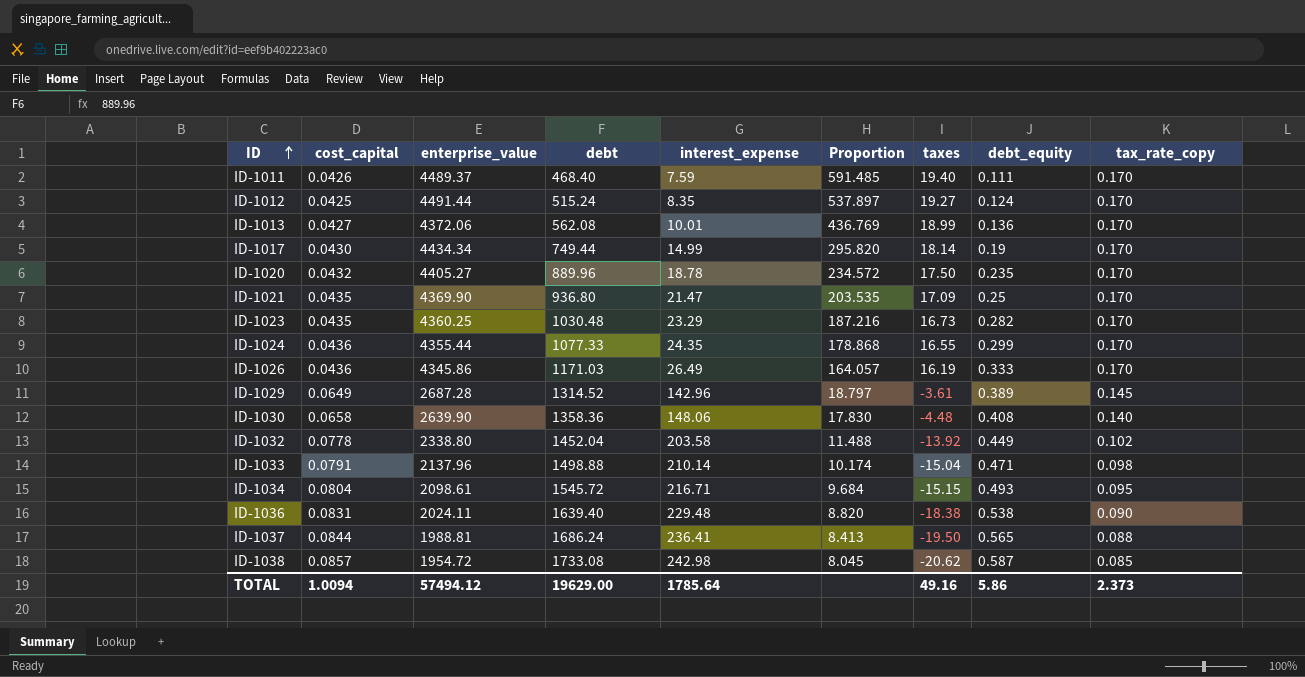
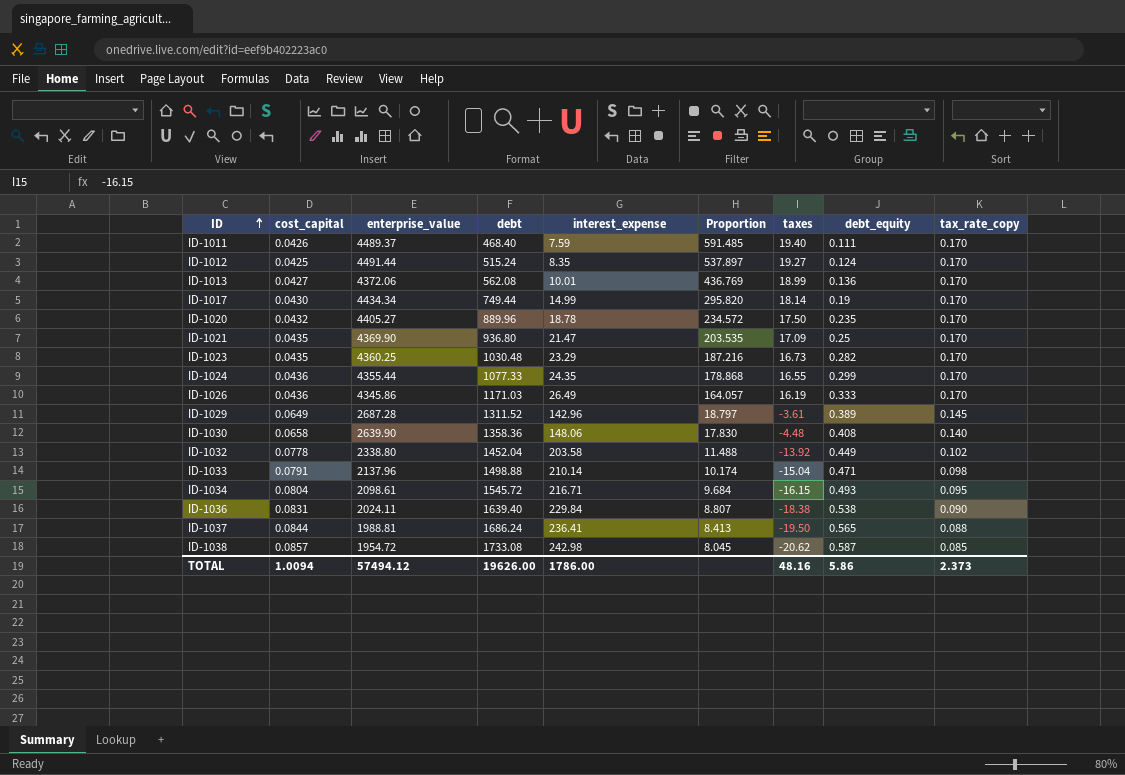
ID-1029 | debt: 1314.52 -> 1311.52
ID-1034 | taxes: -15.15 -> -16.15
ID-1036 | interest_expense: 229.48 -> 229.84
ID-1036 | Proportion: 8.820 -> 8.807
TOTAL | debt: 19629.00 -> 19626.00
TOTAL | interest_expense: 1785.64 -> 1786.00
TOTAL | taxes: 49.16 -> 48.16

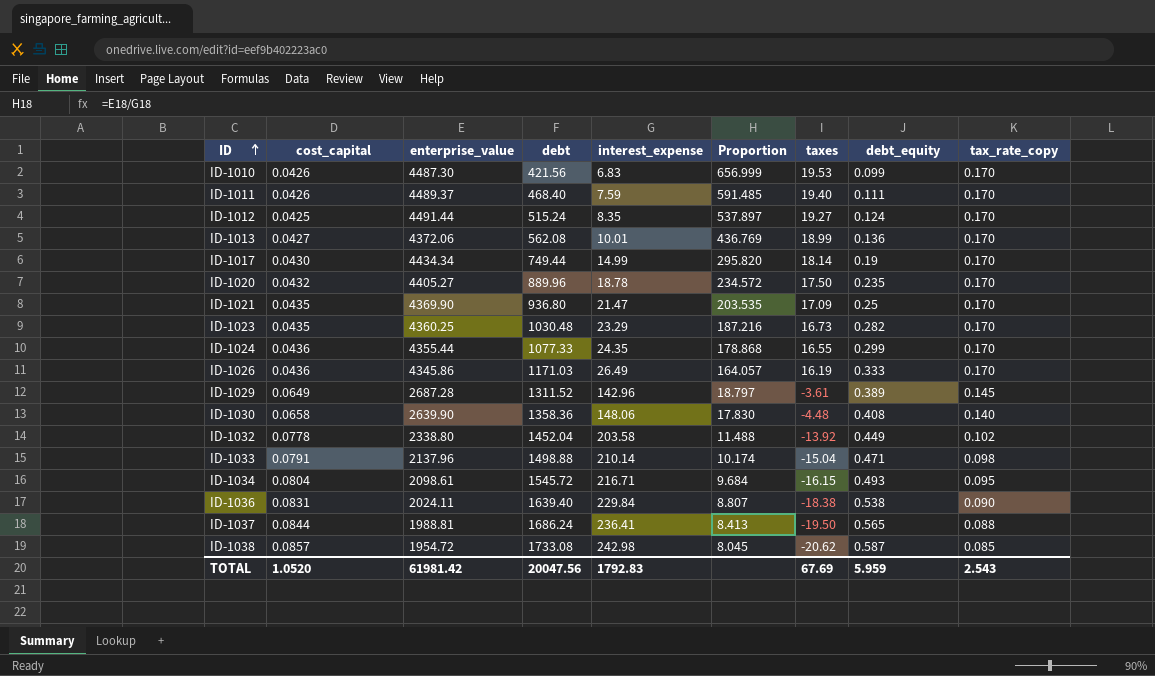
row ID-1010: none -> 0.0426 | 4487.30 | 421.56 | 6.83 | 656.999 | 19.53 | 0.099 | 0.170
TOTAL | cost_capital: 1.0094 -> 1.0520
TOTAL | enterprise_value: 57494.12 -> 61981.42
TOTAL | debt: 19626.00 -> 20047.56
TOTAL | interest_expense: 1786.00 -> 1792.83
TOTAL | taxes: 48.16 -> 67.69
TOTAL | debt_equity: 5.86 -> 5.959
TOTAL | tax_rate_copy: 2.373 -> 2.543

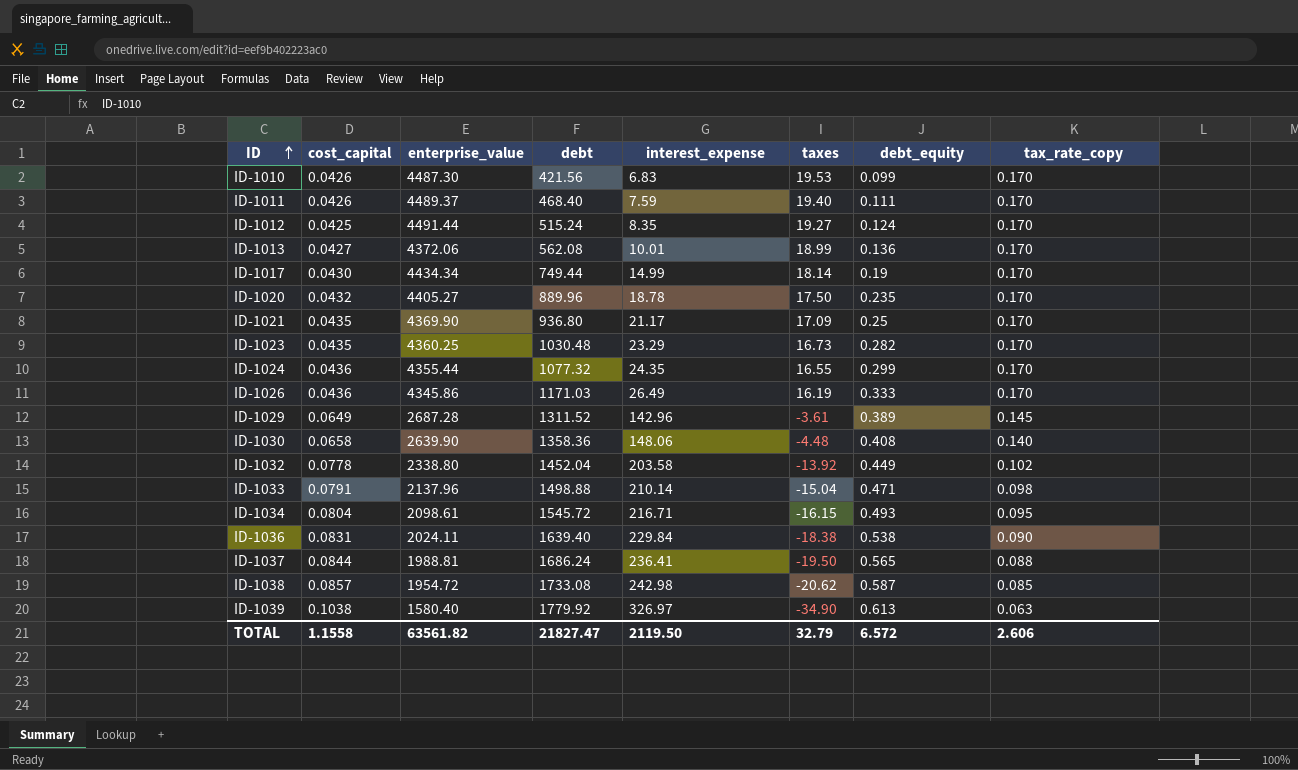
column Proportion | formula: [enterprise_value] / [interest_expense] -> none
ID-1021 | interest_expense: 21.47 -> 21.17
ID-1024 | debt: 1077.33 -> 1077.32
row ID-1039: none -> 0.1038 | 1580.40 | 1779.92 | 326.97 | -34.90 | 0.613 | 0.063
TOTAL | cost_capital: 1.0520 -> 1.1558
TOTAL | enterprise_value: 61981.42 -> 63561.82
TOTAL | debt: 20047.56 -> 21827.47
TOTAL | interest_expense: 1792.83 -> 2119.50
TOTAL | taxes: 67.69 -> 32.79
TOTAL | debt_equity: 5.959 -> 6.572
TOTAL | tax_rate_copy: 2.543 -> 2.606

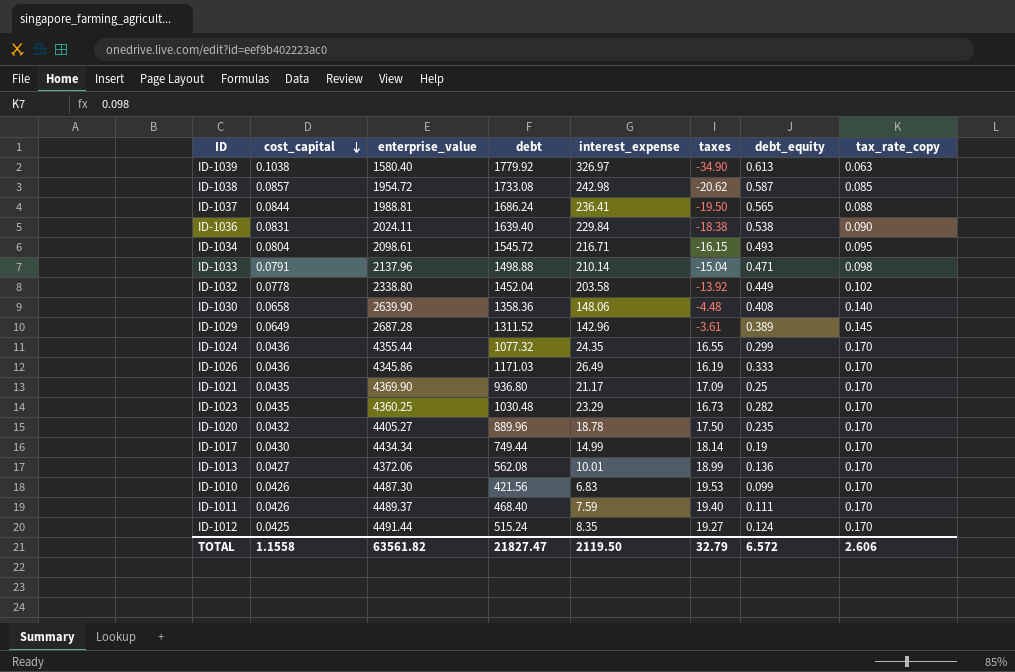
row order: ID ascending -> cost_capital descending

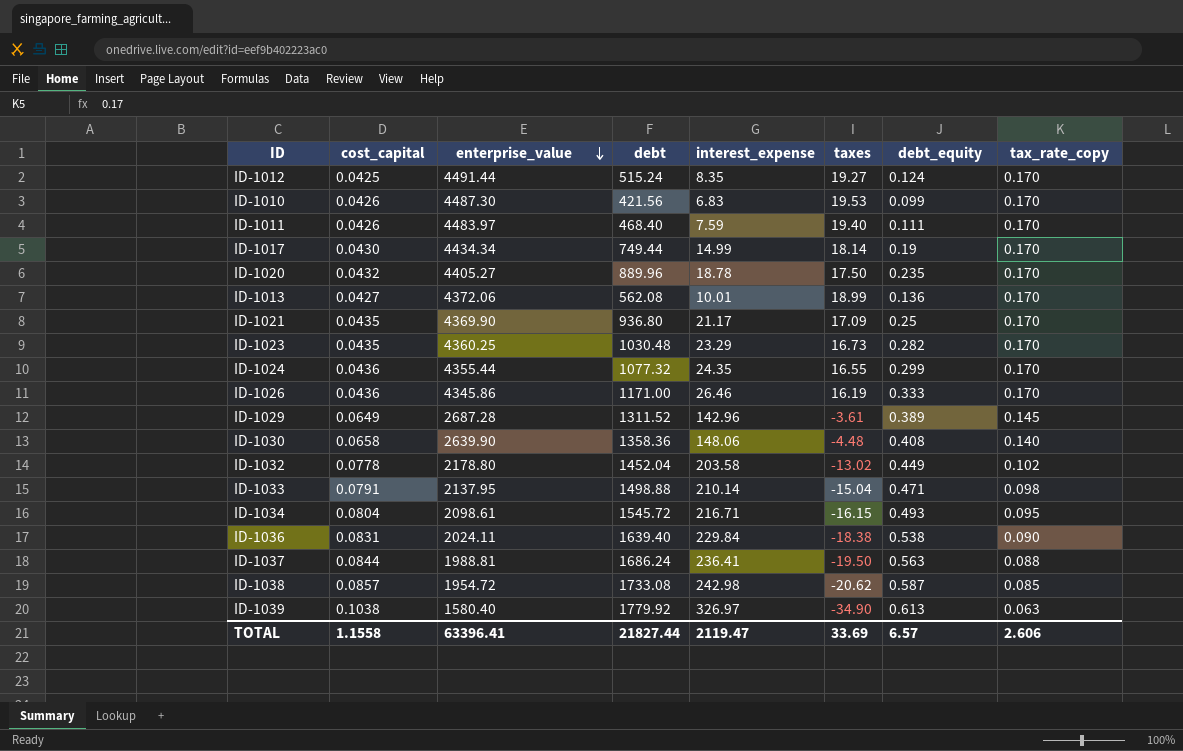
row order: cost_capital descending -> enterprise_value descending
ID-1011 | enterprise_value: 4489.37 -> 4483.97
ID-1026 | debt: 1171.03 -> 1171.00
ID-1026 | interest_expense: 26.49 -> 26.46
ID-1032 | enterprise_value: 2338.80 -> 2178.80
ID-1032 | taxes: -13.92 -> -13.02
ID-1033 | enterprise_value: 2137.96 -> 2137.95
ID-1037 | debt_equity: 0.565 -> 0.563
TOTAL | enterprise_value: 63561.82 -> 63396.41
TOTAL | debt: 21827.47 -> 21827.44
TOTAL | interest_expense: 2119.50 -> 2119.47
TOTAL | taxes: 32.79 -> 33.69
TOTAL | debt_equity: 6.572 -> 6.57

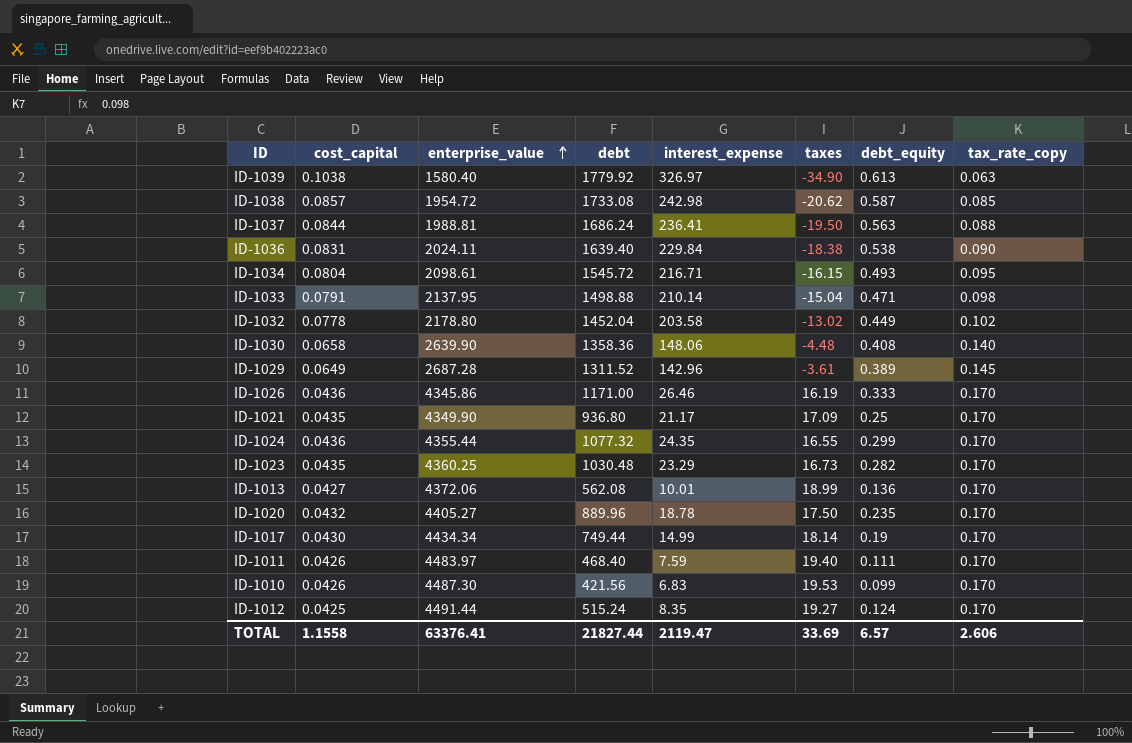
row order: enterprise_value descending -> enterprise_value ascending
ID-1021 | enterprise_value: 4369.90 -> 4349.90
TOTAL | enterprise_value: 63396.41 -> 63376.41

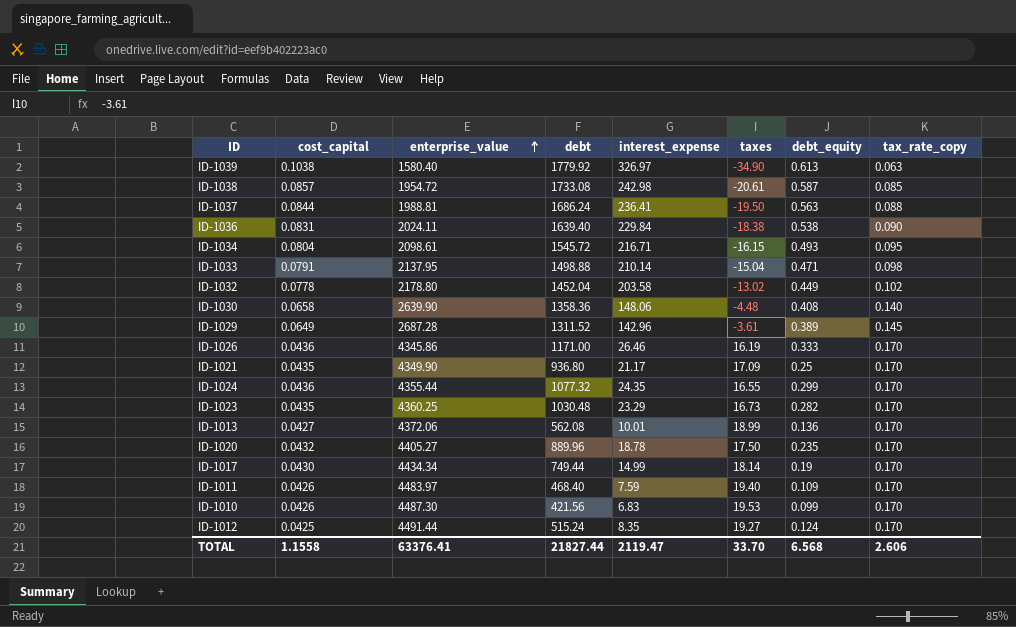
ID-1038 | taxes: -20.62 -> -20.61
ID-1011 | debt_equity: 0.111 -> 0.109
TOTAL | taxes: 33.69 -> 33.70
TOTAL | debt_equity: 6.57 -> 6.568

